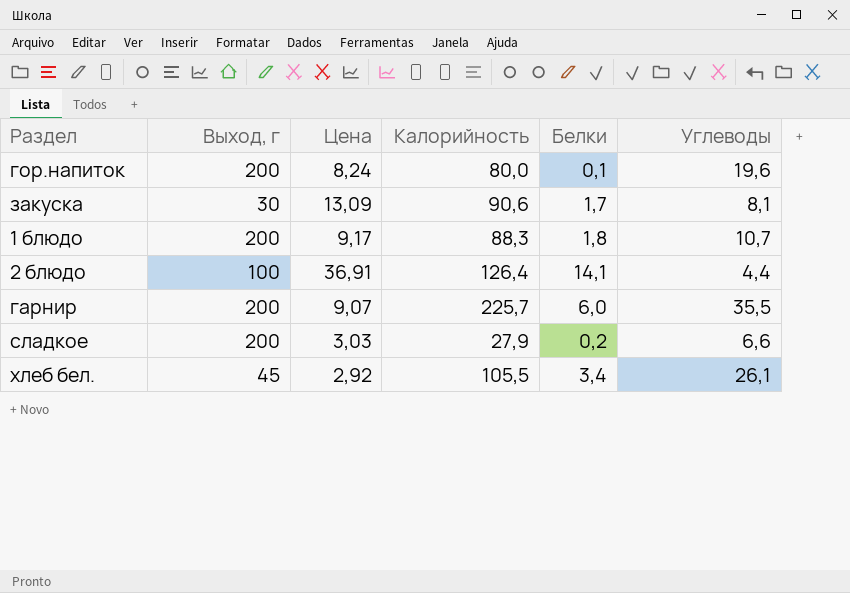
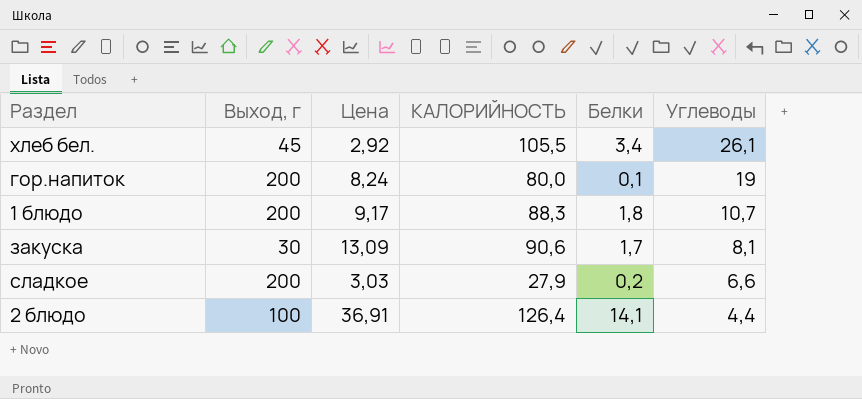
row order: none -> Углеводы descending
column name: Калорийность -> КАЛОРИЙНОСТЬ
row гарнир: 200 | 9,07 | 225,7 | 6,0 | 35,5 -> none
гор.напиток | Углеводы: 19,6 -> 19

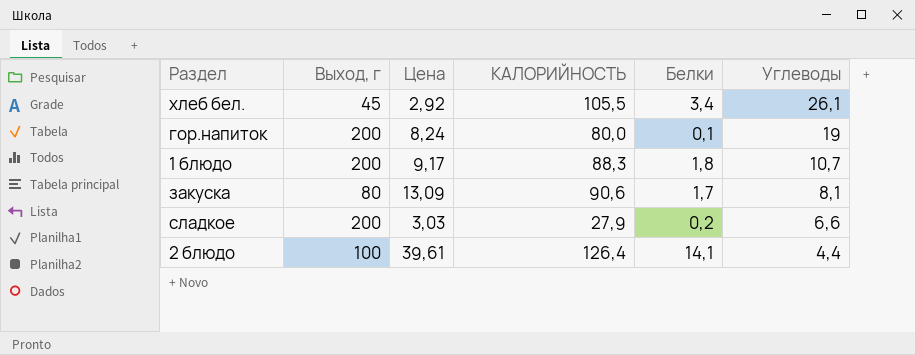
закуска | Выход, г: 30 -> 80
2 блюдо | Цена: 36,91 -> 39,61

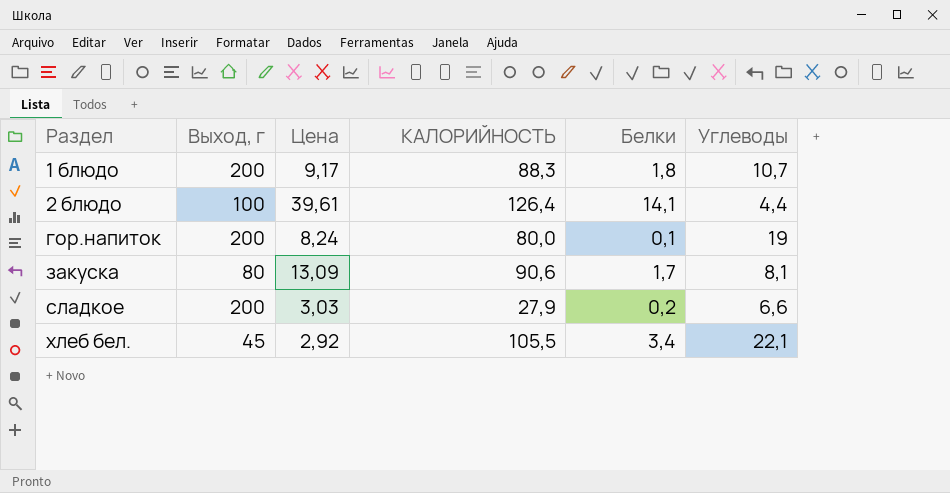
row order: Углеводы descending -> Раздел ascending
хлеб бел. | Углеводы: 26,1 -> 22,1

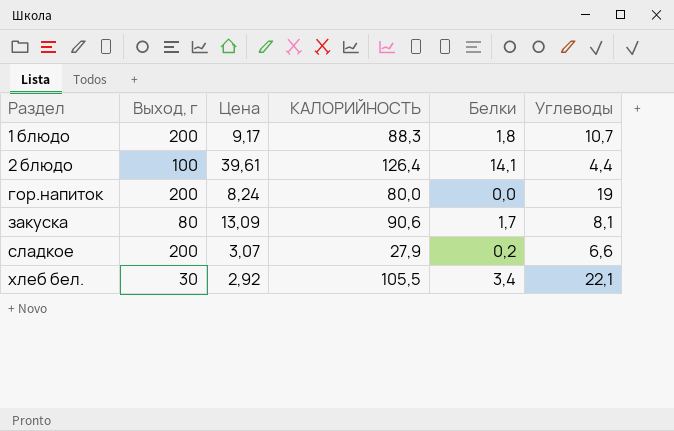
гор.напиток | Белки: 0,1 -> 0,0
сладкое | Цена: 3,03 -> 3,07
хлеб бел. | Выход, г: 45 -> 30

